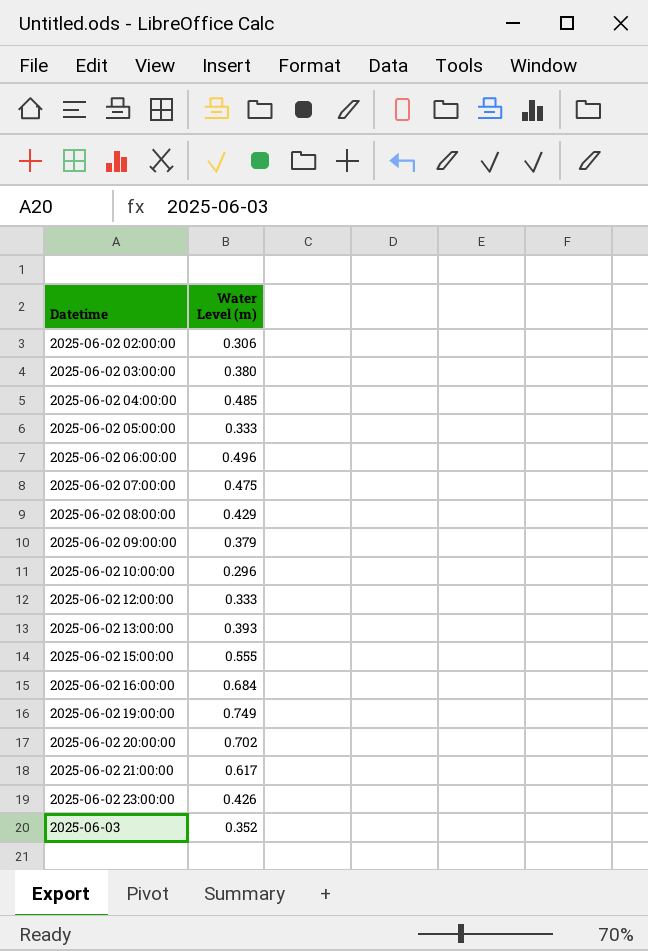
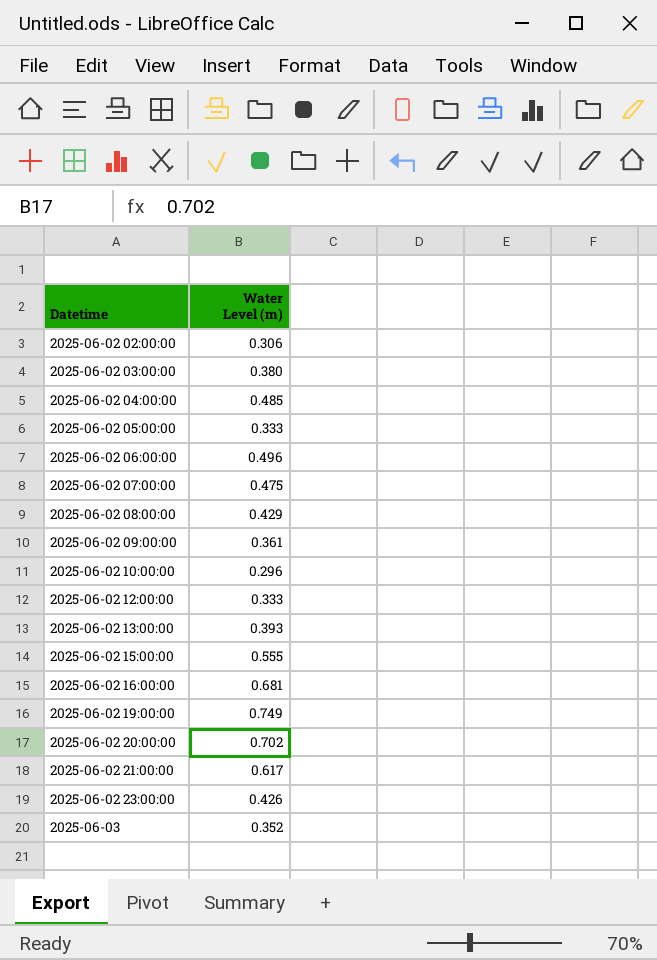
2025-06-02 09:00:00 | Water Level (m): 0.379 -> 0.361
2025-06-02 16:00:00 | Water Level (m): 0.684 -> 0.681

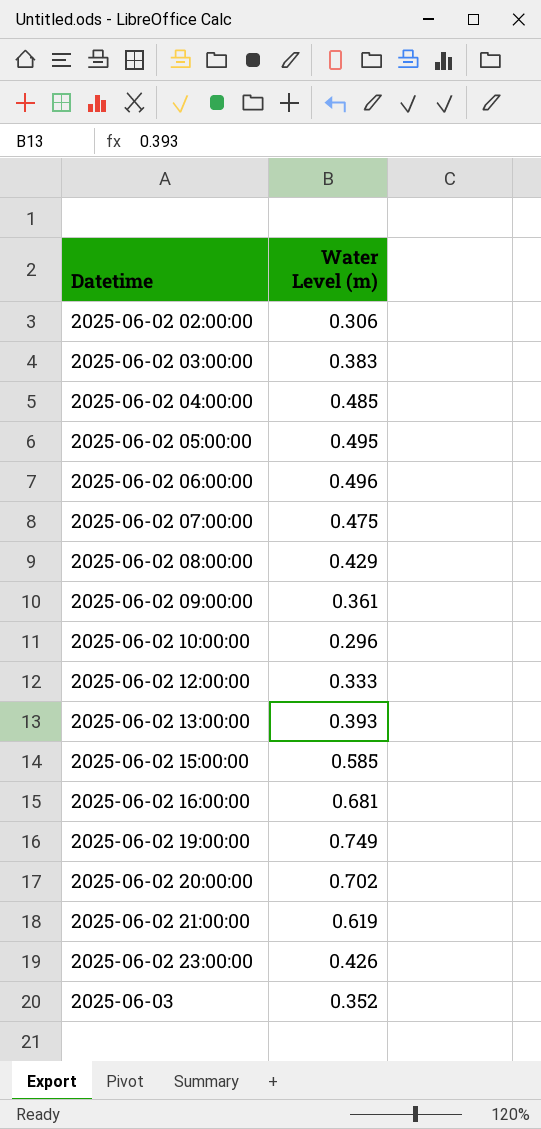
2025-06-02 03:00:00 | Water Level (m): 0.380 -> 0.383
2025-06-02 05:00:00 | Water Level (m): 0.333 -> 0.495
2025-06-02 15:00:00 | Water Level (m): 0.555 -> 0.585
2025-06-02 21:00:00 | Water Level (m): 0.617 -> 0.619

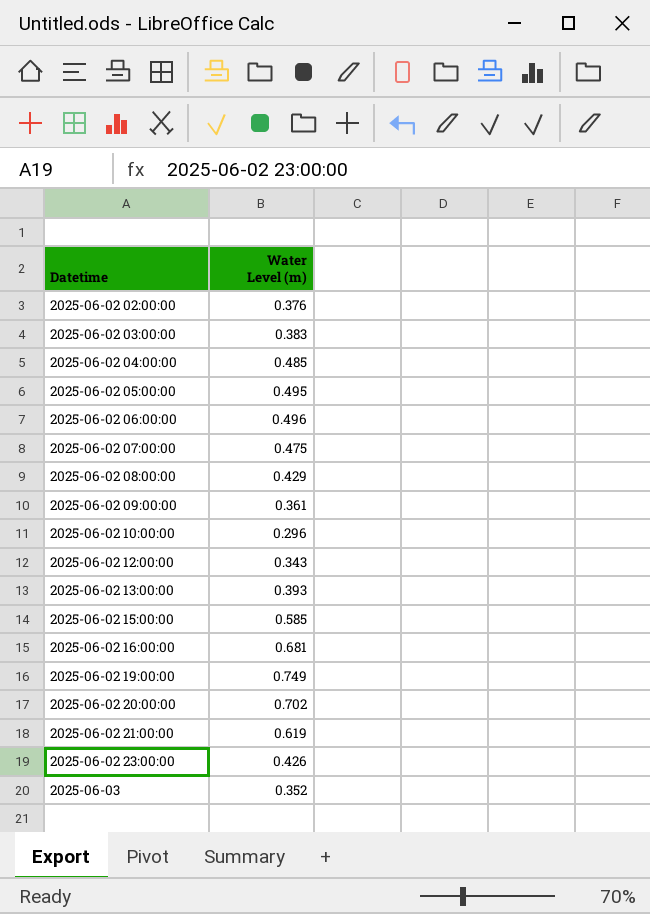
2025-06-02 02:00:00 | Water Level (m): 0.306 -> 0.376
2025-06-02 12:00:00 | Water Level (m): 0.333 -> 0.343

